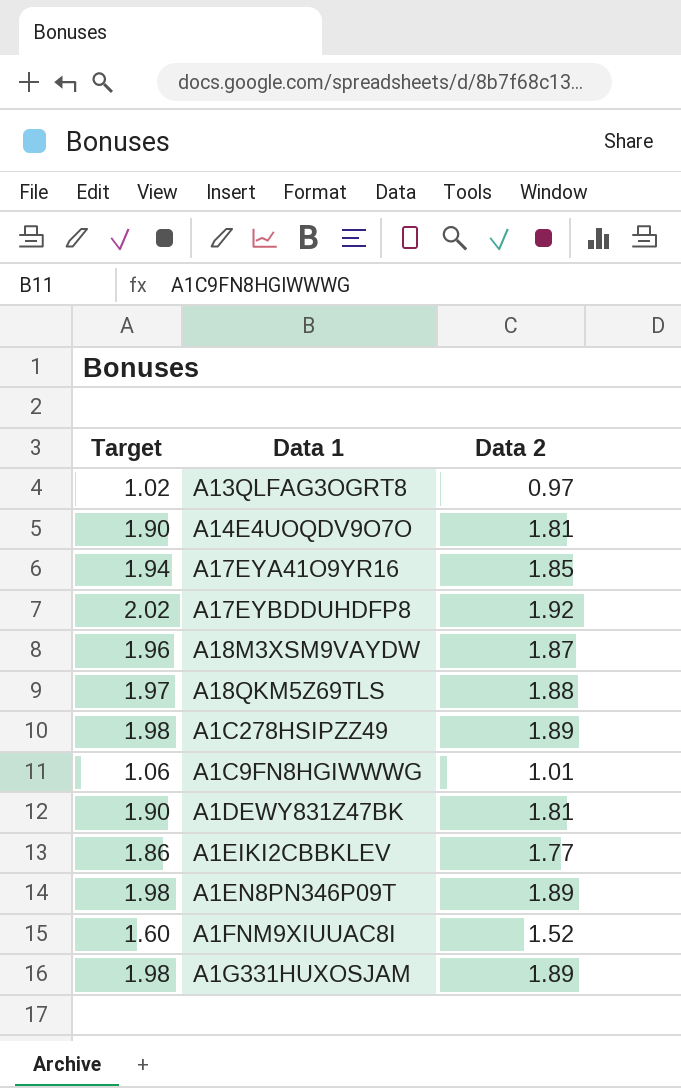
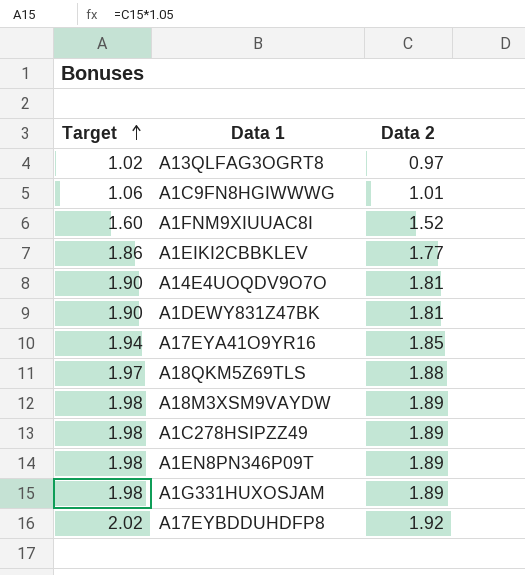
row order: none -> Target ascending
A18M3XSM9VAYDW | Target: 1.96 -> 1.98
A18M3XSM9VAYDW | Data 2: 1.87 -> 1.89

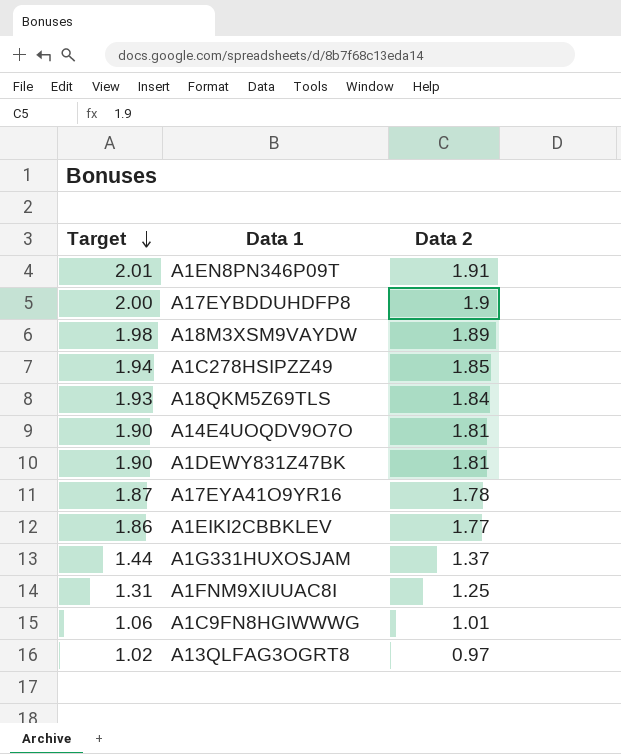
row order: Target ascending -> Target descending
A1EN8PN346P09T | Target: 1.98 -> 2.01
A1EN8PN346P09T | Data 2: 1.89 -> 1.91
A17EYBDDUHDFP8 | Target: 2.02 -> 2.00
A17EYBDDUHDFP8 | Data 2: 1.92 -> 1.9
A1C278HSIPZZ49 | Target: 1.98 -> 1.94
A1C278HSIPZZ49 | Data 2: 1.89 -> 1.85
A18QKM5Z69TLS | Target: 1.97 -> 1.93
A18QKM5Z69TLS | Data 2: 1.88 -> 1.84
A17EYA41O9YR16 | Target: 1.94 -> 1.87
A17EYA41O9YR16 | Data 2: 1.85 -> 1.78
A1G331HUXOSJAM | Target: 1.98 -> 1.44
A1G331HUXOSJAM | Data 2: 1.89 -> 1.37
A1FNM9XIUUAC8I | Target: 1.60 -> 1.31
A1FNM9XIUUAC8I | Data 2: 1.52 -> 1.25

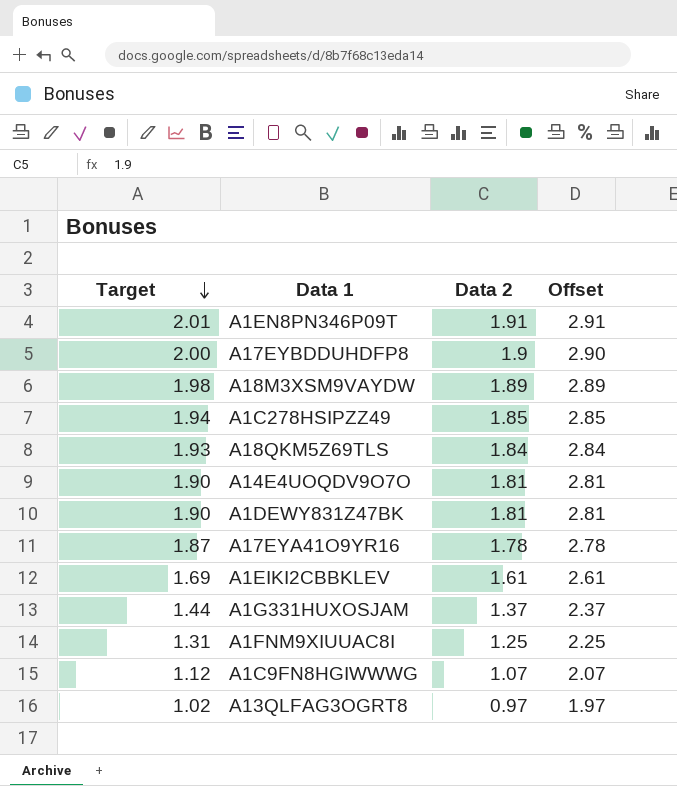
column Offset | formula: none -> [Data 2] + 1
A1EIKI2CBBKLEV | Target: 1.86 -> 1.69
A1EIKI2CBBKLEV | Data 2: 1.77 -> 1.61
A1C9FN8HGIWWWG | Target: 1.06 -> 1.12
A1C9FN8HGIWWWG | Data 2: 1.01 -> 1.07

